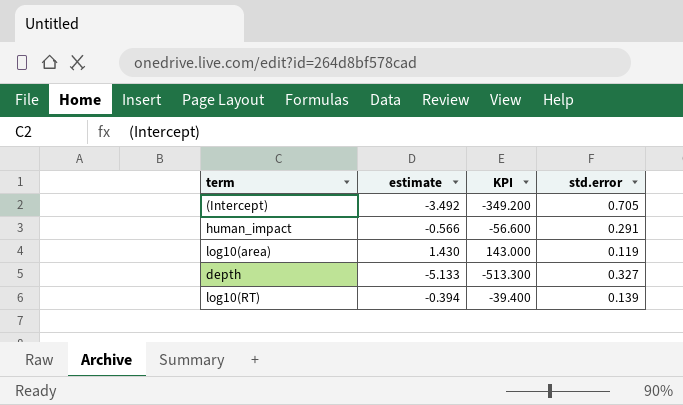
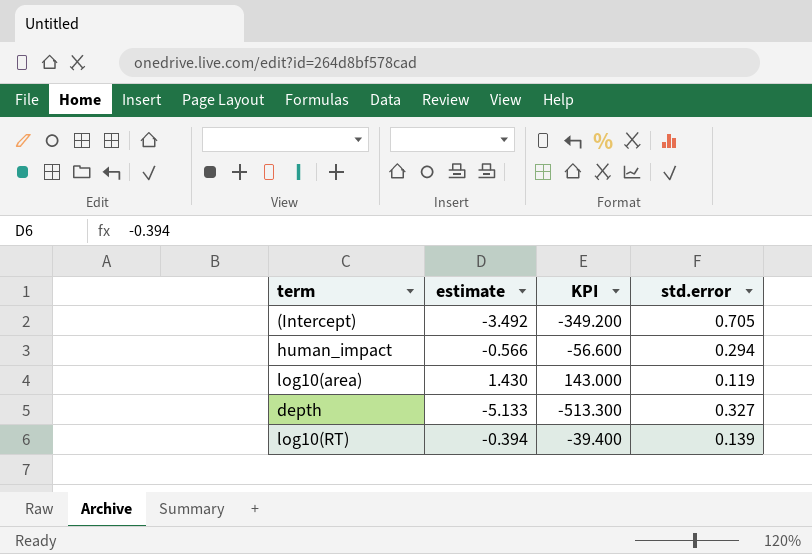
human_impact | std.error: 0.291 -> 0.294

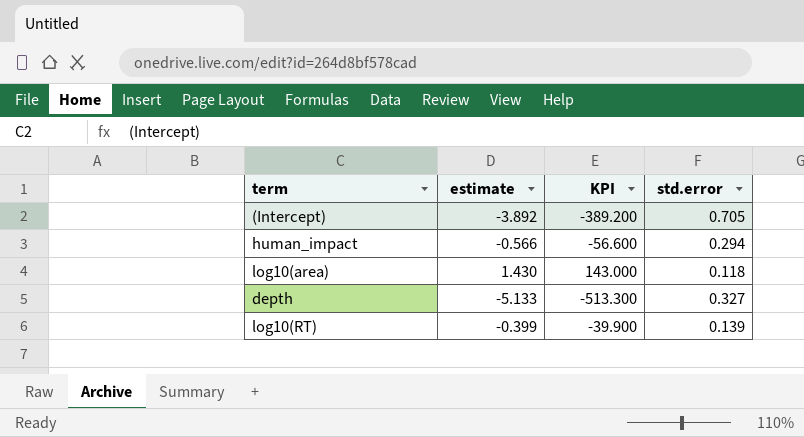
(Intercept) | estimate: -3.492 -> -3.892
(Intercept) | KPI: -349.200 -> -389.200
log10(area) | std.error: 0.119 -> 0.118
log10(RT) | estimate: -0.394 -> -0.399
log10(RT) | KPI: -39.400 -> -39.900

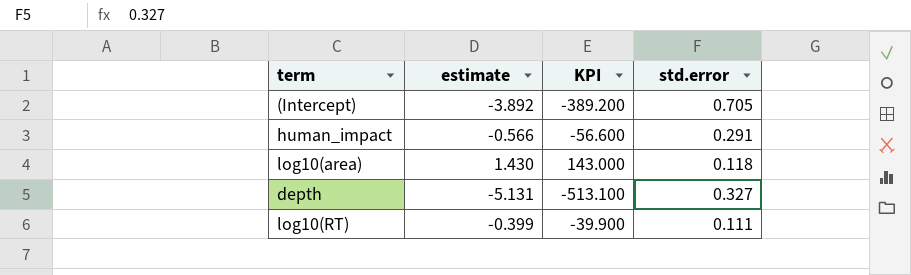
human_impact | std.error: 0.294 -> 0.291
depth | estimate: -5.133 -> -5.131
depth | KPI: -513.300 -> -513.100
log10(RT) | std.error: 0.139 -> 0.111

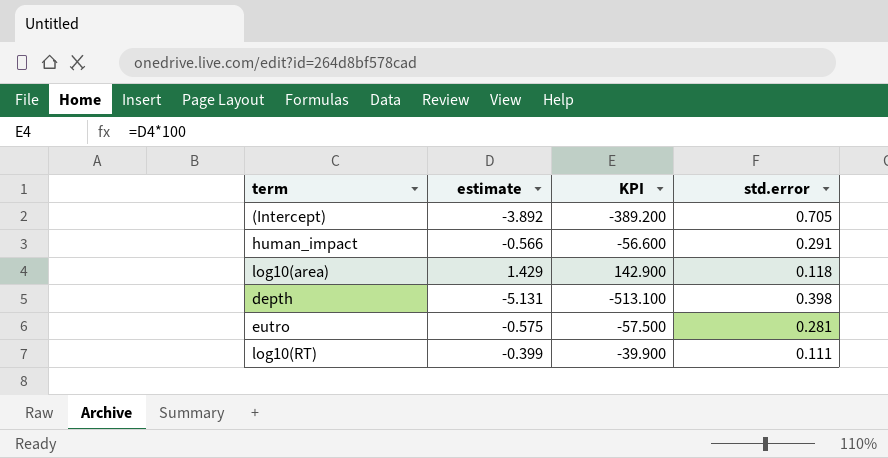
log10(area) | estimate: 1.430 -> 1.429
log10(area) | KPI: 143.000 -> 142.900
depth | std.error: 0.327 -> 0.398
row eutro: none -> -0.575 | -57.500 | 0.281

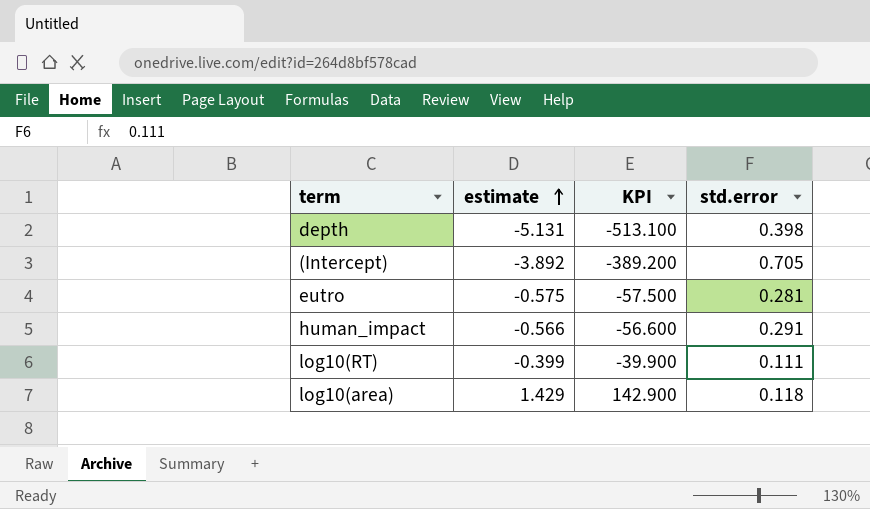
row order: none -> estimate ascending

